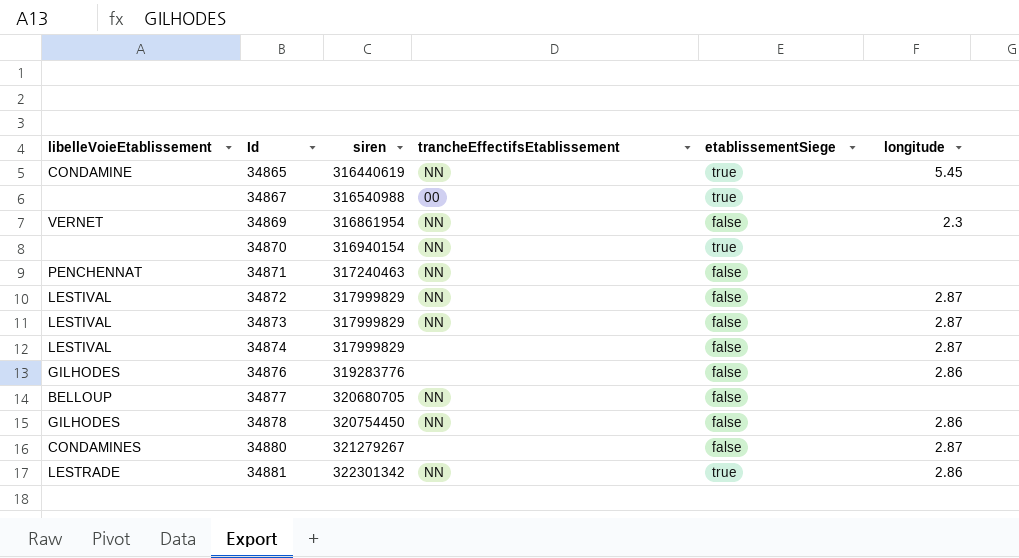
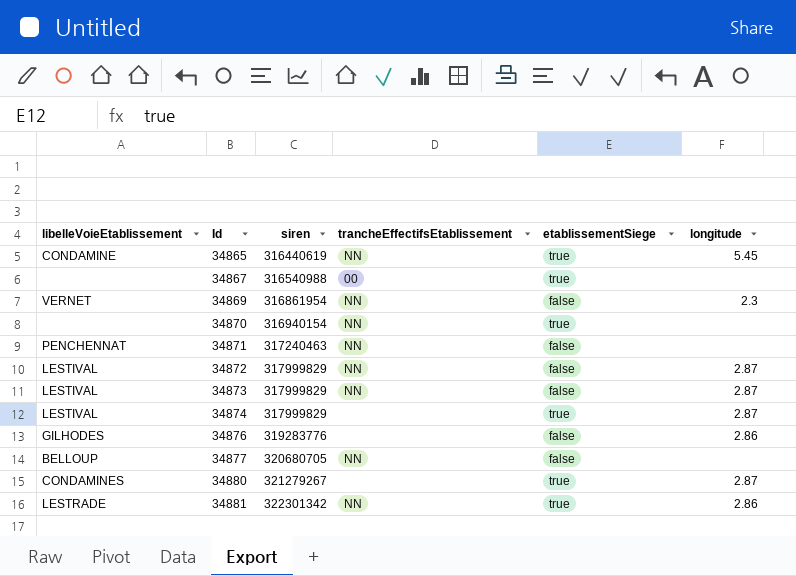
row 34878: GILHODES | 320754450 | NN | false | 2.86 -> none
34874 | etablissementSiege: false -> true
34880 | etablissementSiege: false -> true

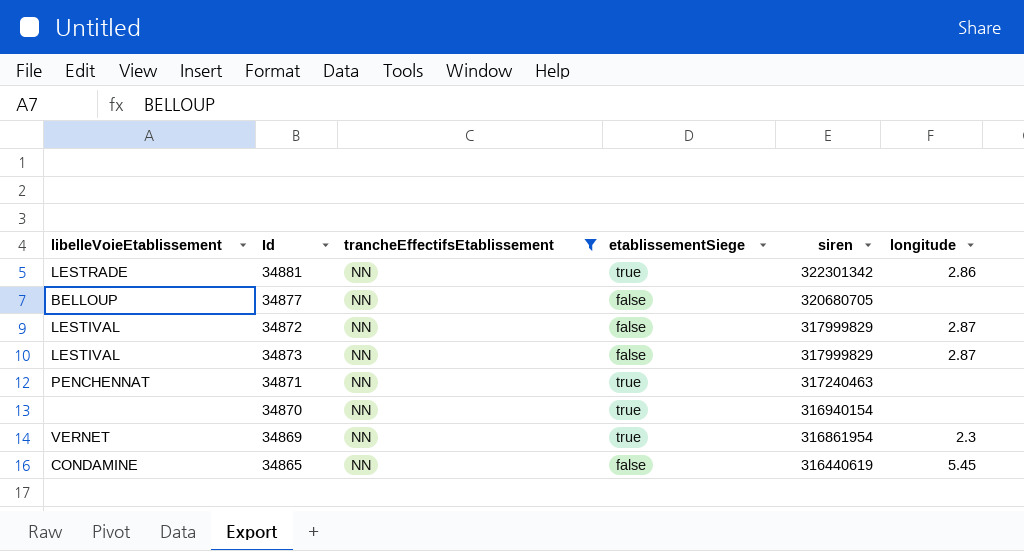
filter: none -> trancheEffectifsEtablissement = NN
row order: Id ascending -> siren descending
column siren | position: 3 -> 5
34871 | etablissementSiege: false -> true
34869 | etablissementSiege: false -> true
34865 | etablissementSiege: true -> false

